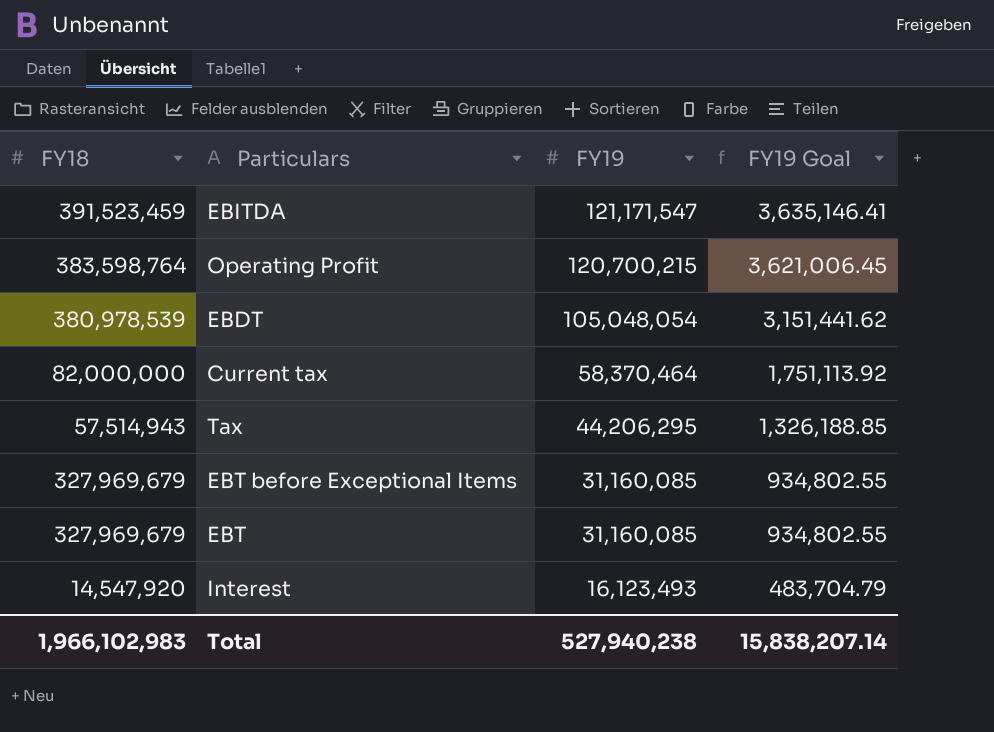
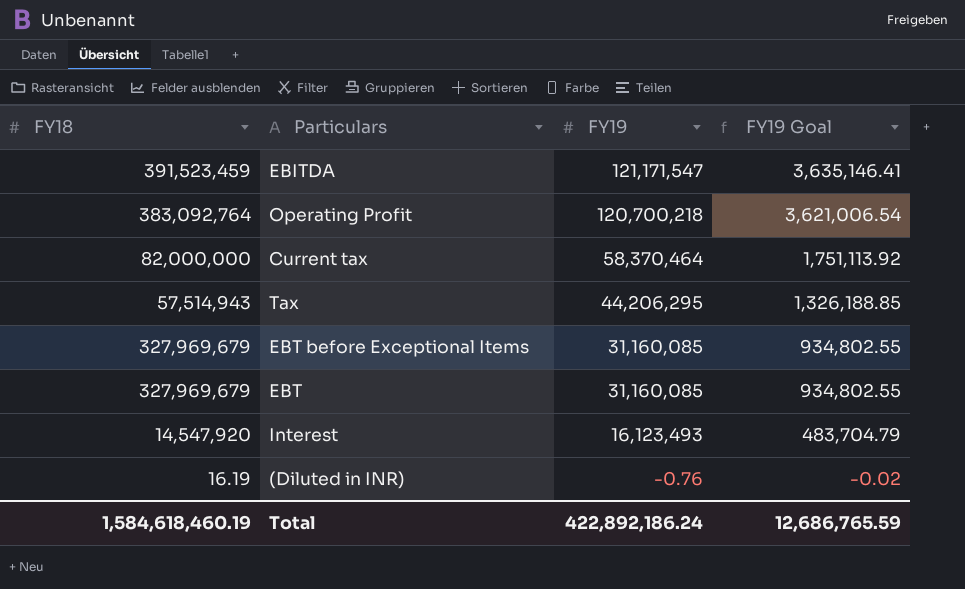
row EBDT: 380,978,539 | 105,048,054 | 3,151,441.62 -> none
Operating Profit | FY18: 383,598,764 -> 383,092,764
Operating Profit | FY19: 120,700,215 -> 120,700,218
Operating Profit | FY19 Goal: 3,621,006.45 -> 3,621,006.54
row (Diluted in INR): none -> 16.19 | -0.76 | -0.02
Total | FY18: 1,966,102,983 -> 1,584,618,460.19
Total | FY19: 527,940,238 -> 422,892,186.24
Total | FY19 Goal: 15,838,207.14 -> 12,686,765.59

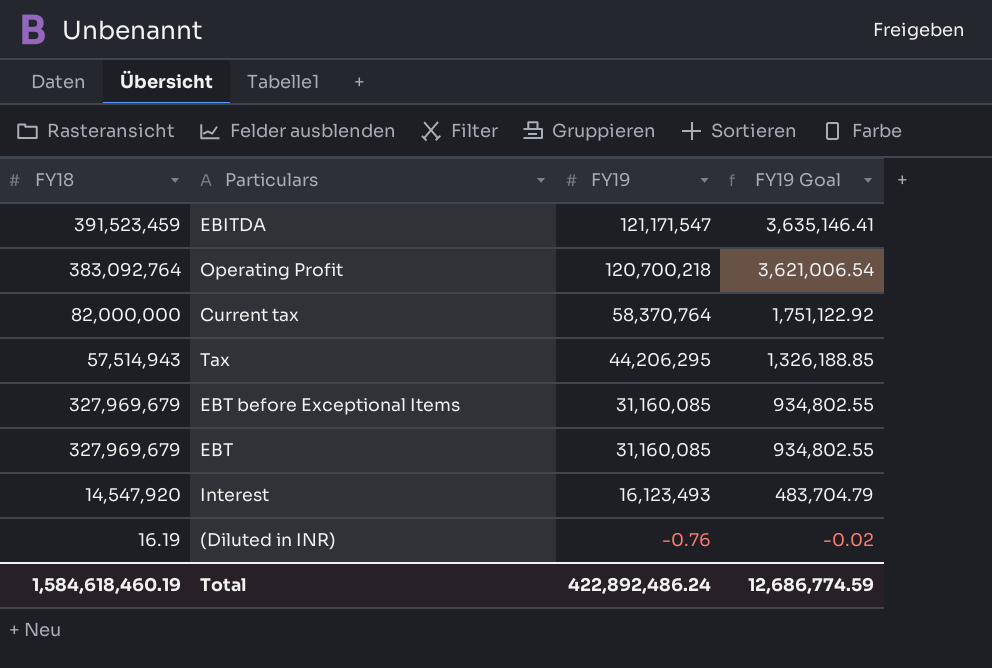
Current tax | FY19: 58,370,464 -> 58,370,764
Current tax | FY19 Goal: 1,751,113.92 -> 1,751,122.92
Total | FY19: 422,892,186.24 -> 422,892,486.24
Total | FY19 Goal: 12,686,765.59 -> 12,686,774.59

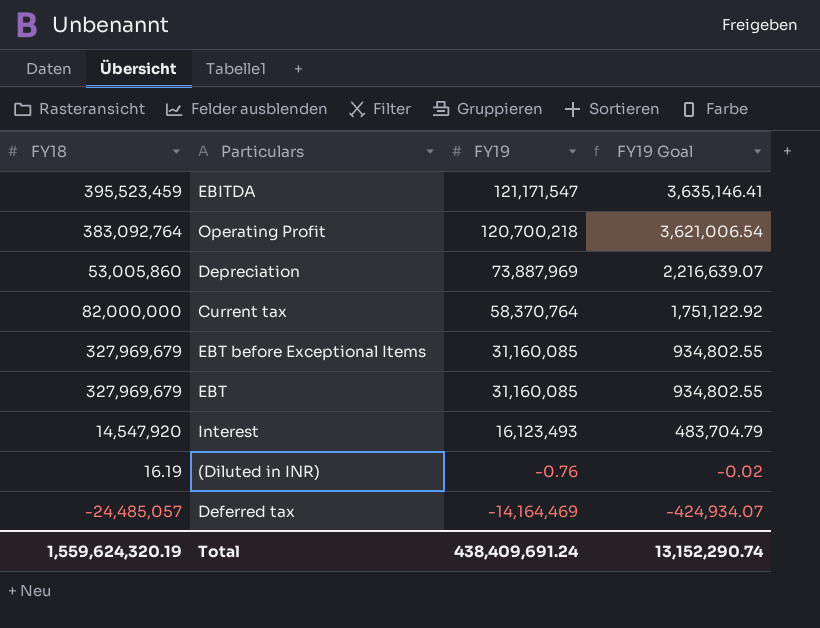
row Tax: 57,514,943 | 44,206,295 | 1,326,188.85 -> none
EBITDA | FY18: 391,523,459 -> 395,523,459
row Depreciation: none -> 53,005,860 | 73,887,969 | 2,216,639.07
row Deferred tax: none -> -24,485,057 | -14,164,469 | -424,934.07
Total | FY18: 1,584,618,460.19 -> 1,559,624,320.19
Total | FY19: 422,892,486.24 -> 438,409,691.24
Total | FY19 Goal: 12,686,774.59 -> 13,152,290.74

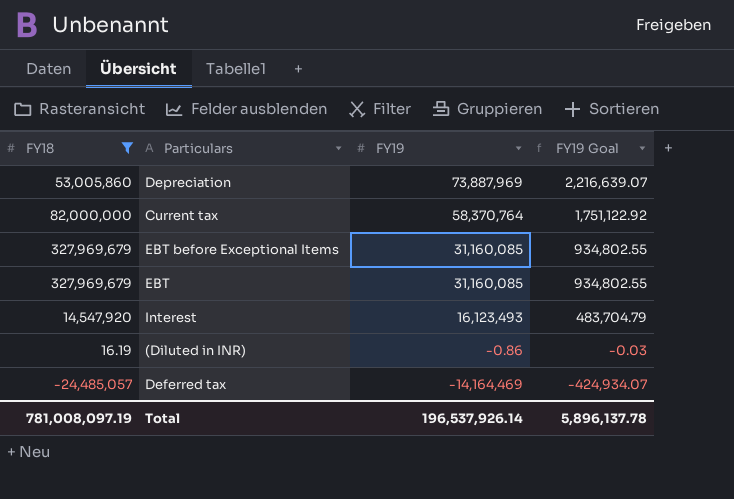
filter: none -> FY18 <= 327,969,679
(Diluted in INR) | FY19: -0.76 -> -0.86
(Diluted in INR) | FY19 Goal: -0.02 -> -0.03
Total | FY18: 1,559,624,320.19 -> 781,008,097.19
Total | FY19: 438,409,691.24 -> 196,537,926.14
Total | FY19 Goal: 13,152,290.74 -> 5,896,137.78

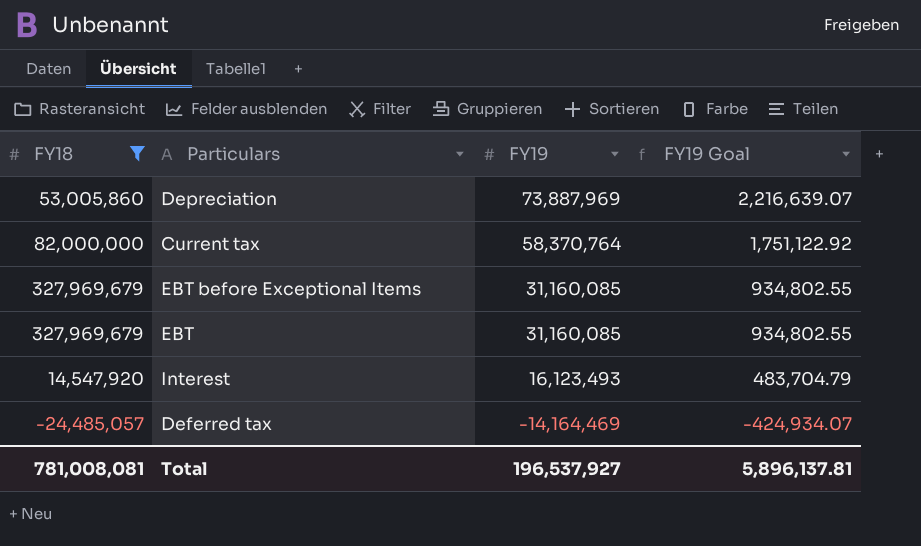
row (Diluted in INR): 16.19 | -0.86 | -0.03 -> none
Total | FY18: 781,008,097.19 -> 781,008,081
Total | FY19: 196,537,926.14 -> 196,537,927
Total | FY19 Goal: 5,896,137.78 -> 5,896,137.81

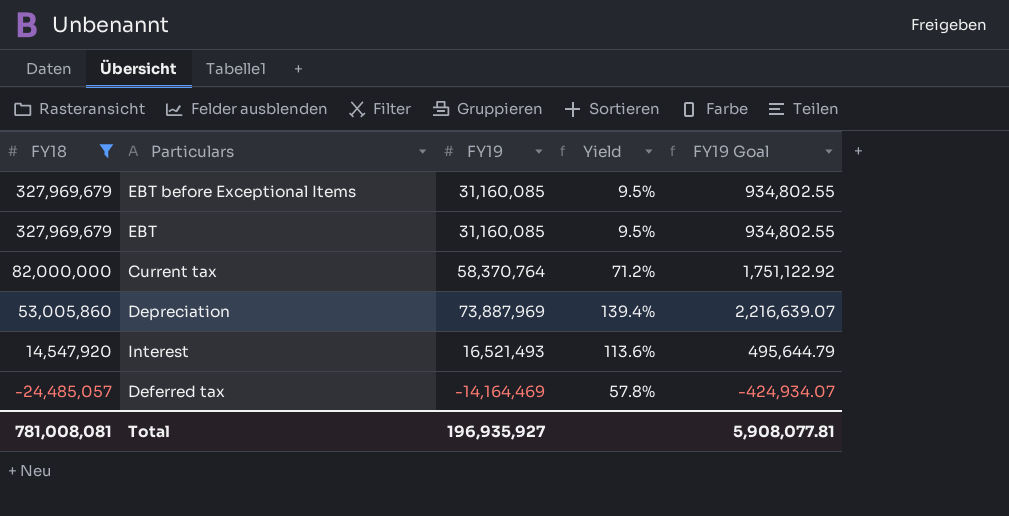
row order: FY19 descending -> FY18 descending
column Yield | formula: none -> [FY19] / [FY18]
Interest | FY19: 16,123,493 -> 16,521,493
Interest | FY19 Goal: 483,704.79 -> 495,644.79
Total | FY19: 196,537,927 -> 196,935,927
Total | FY19 Goal: 5,896,137.81 -> 5,908,077.81

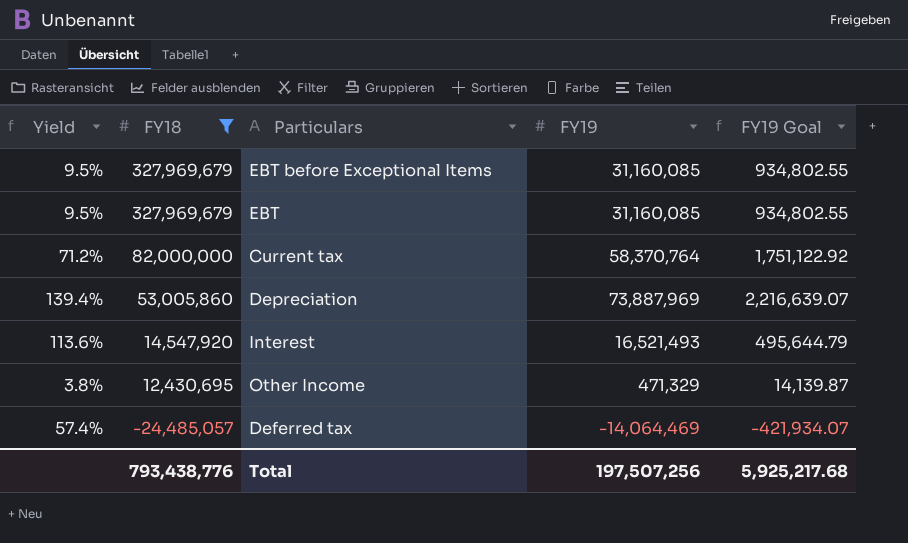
column Yield | position: 4 -> 1
row Other Income: none -> 3.8% | 12,430,695 | 471,329 | 14,139.87
Deferred tax | Yield: 57.8% -> 57.4%
Deferred tax | FY19: -14,164,469 -> -14,064,469
Deferred tax | FY19 Goal: -424,934.07 -> -421,934.07
Total | FY18: 781,008,081 -> 793,438,776
Total | FY19: 196,935,927 -> 197,507,256
Total | FY19 Goal: 5,908,077.81 -> 5,925,217.68

